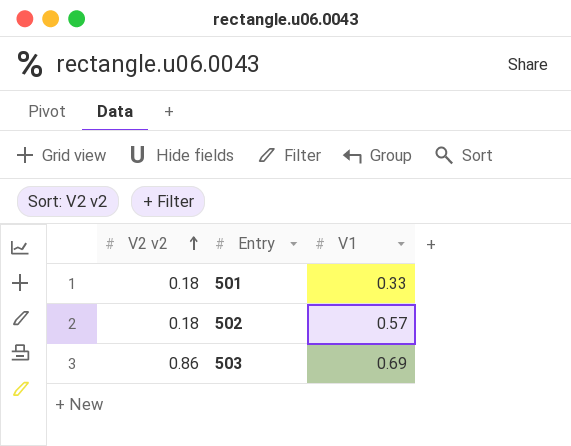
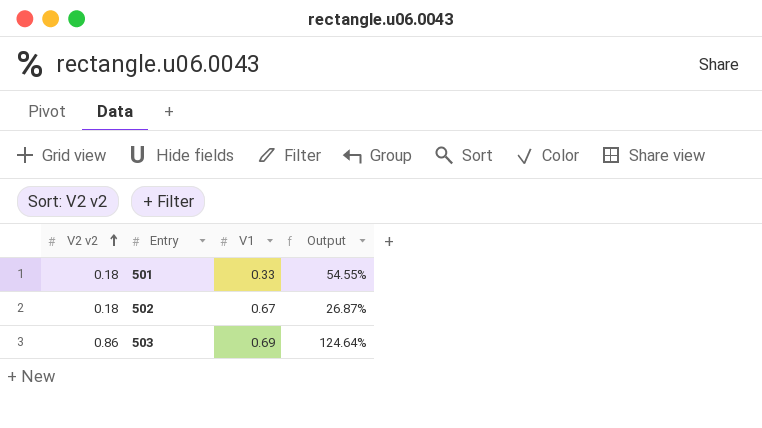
column Output | formula: none -> [V2 v2] / [V1]
502 | V1: 0.57 -> 0.67

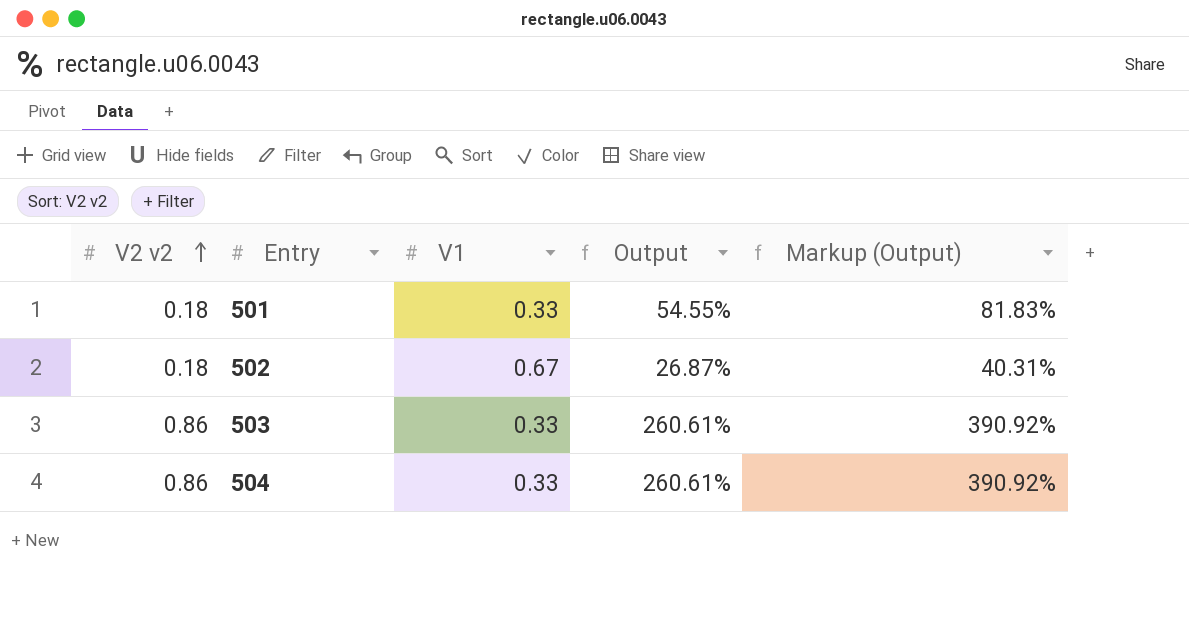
column Markup (Output) | formula: none -> [Output] * 1.5
503 | V1: 0.69 -> 0.33
503 | Output: 124.64% -> 260.61%
row 504: none -> 0.86 | 0.33 | 260.61% | 390.92%

